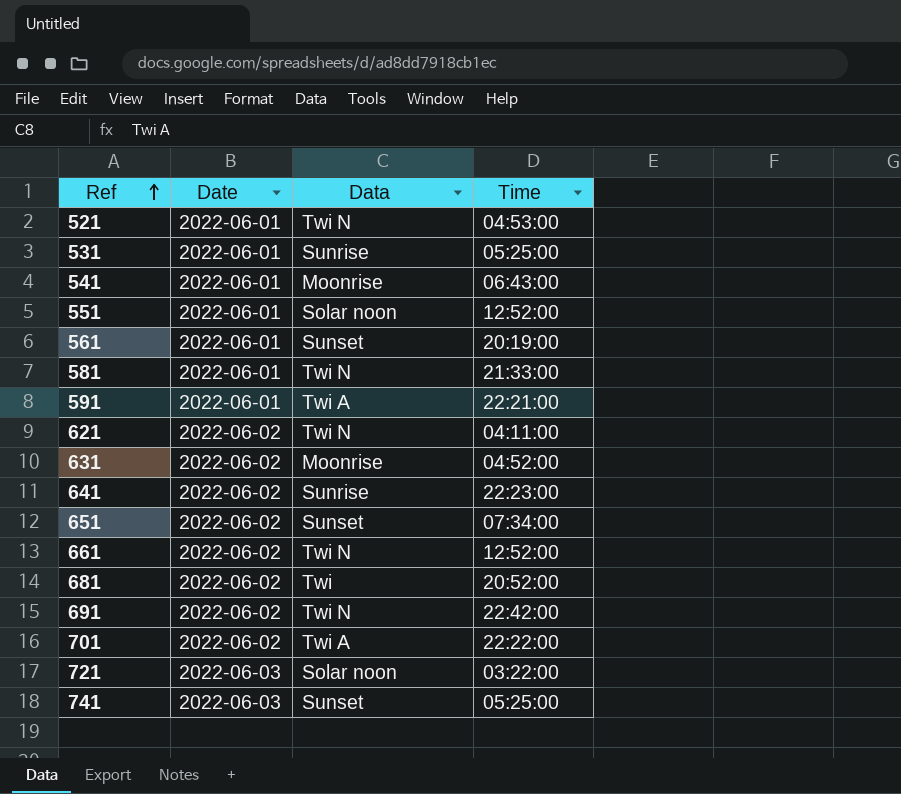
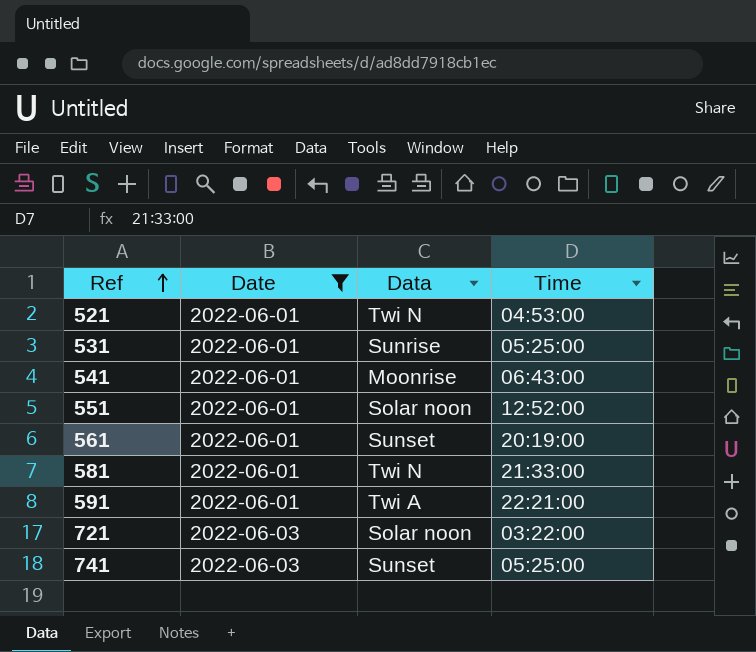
filter: none -> Date != 2022-06-02

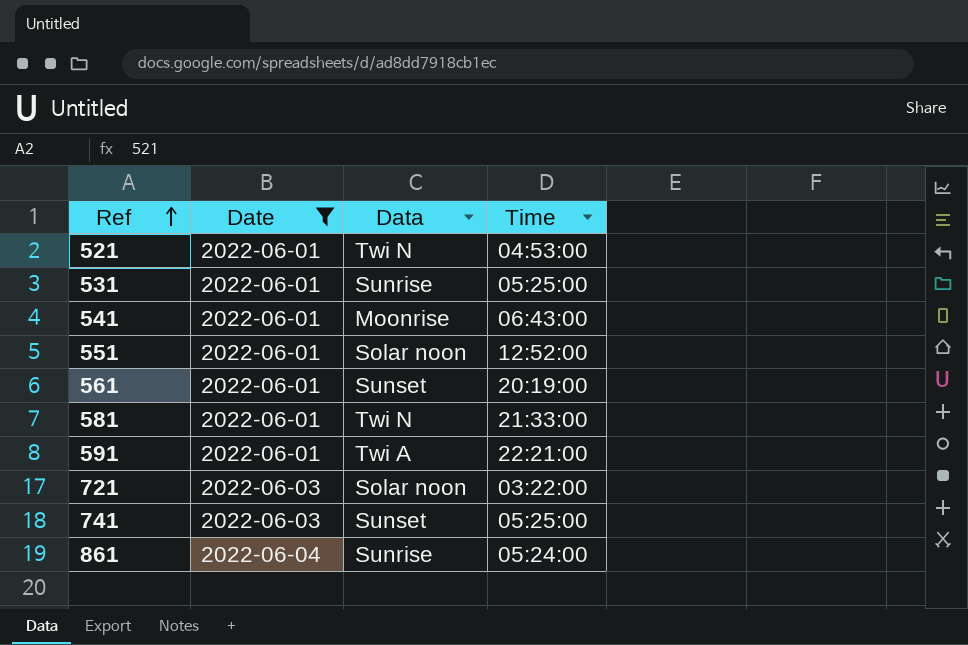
row 861: none -> 2022-06-04 | Sunrise | 05:24:00

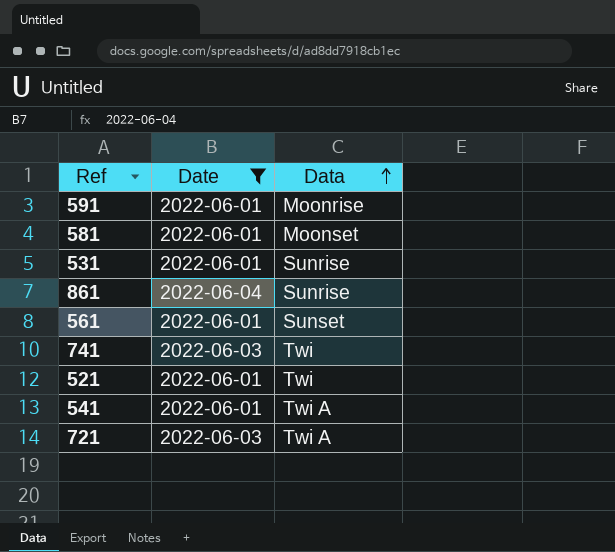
row order: Ref ascending -> Data ascending
column Time | position: 4 -> none
row 551: 2022-06-01 | Solar noon | 12:52:00 -> none
591 | Data: Twi A -> Moonrise
581 | Data: Twi N -> Moonset
741 | Data: Sunset -> Twi
521 | Data: Twi N -> Twi
541 | Data: Moonrise -> Twi A
721 | Data: Solar noon -> Twi A

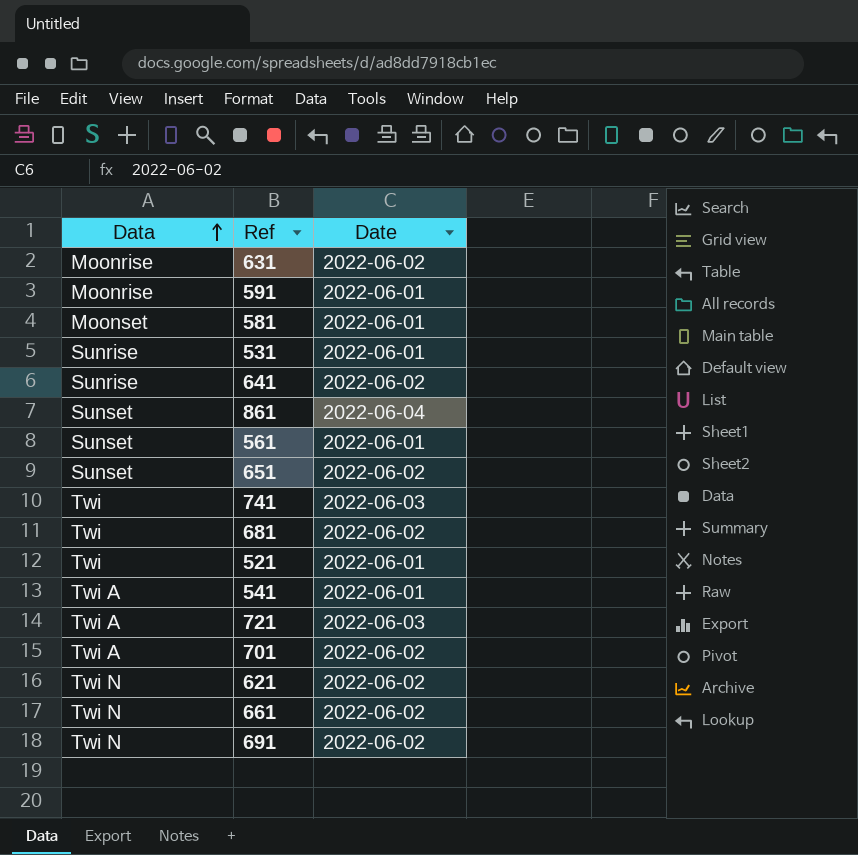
filter: Date != 2022-06-02 -> none
column Data | position: 3 -> 1
861 | Data: Sunrise -> Sunset

